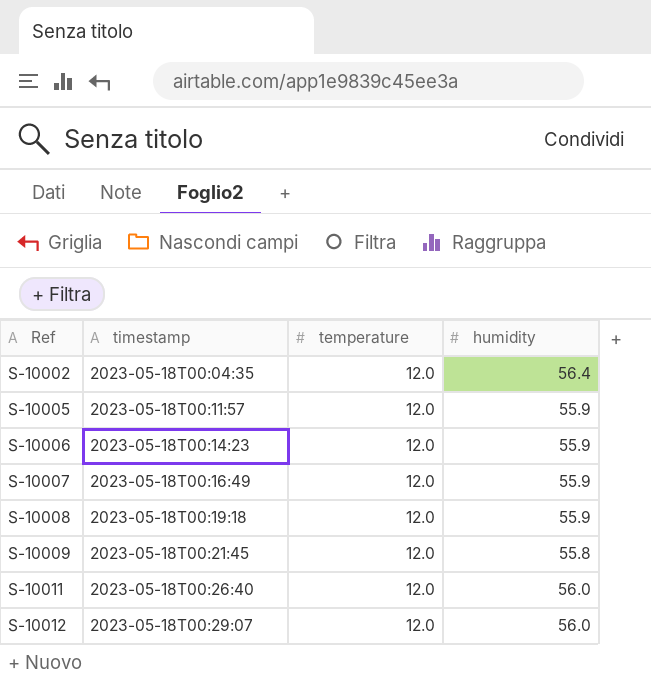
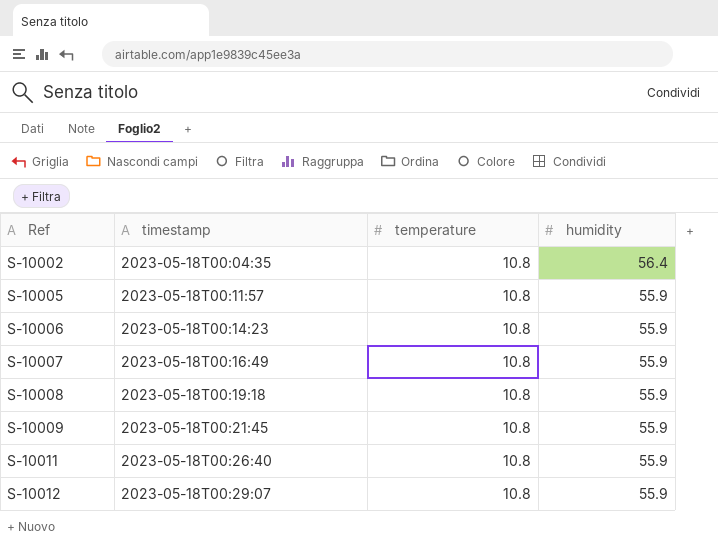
S-10002 | temperature: 12.0 -> 10.8
S-10005 | temperature: 12.0 -> 10.8
S-10006 | temperature: 12.0 -> 10.8
S-10007 | temperature: 12.0 -> 10.8
S-10008 | temperature: 12.0 -> 10.8
S-10009 | temperature: 12.0 -> 10.8
S-10009 | humidity: 55.8 -> 55.9
S-10011 | temperature: 12.0 -> 10.8
S-10011 | humidity: 56.0 -> 55.9
S-10012 | temperature: 12.0 -> 10.8
S-10012 | humidity: 56.0 -> 55.9

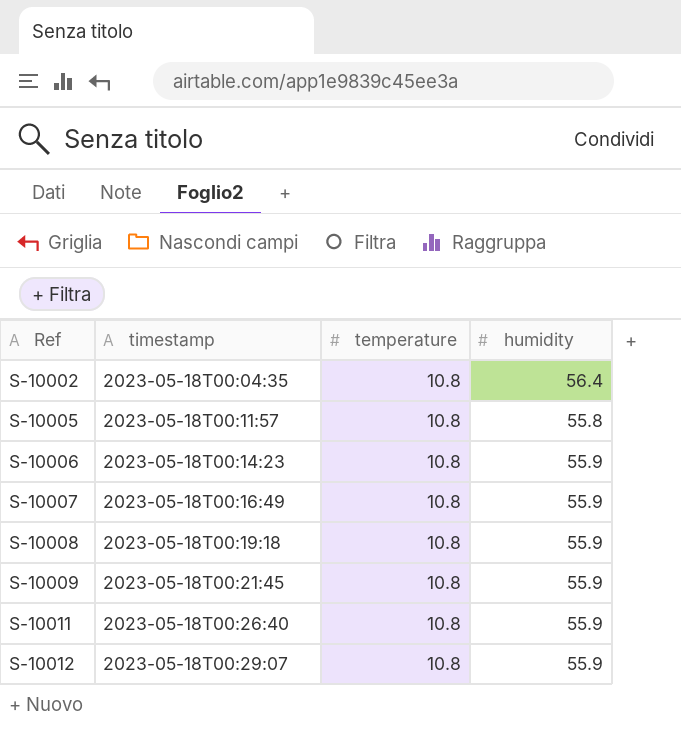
S-10005 | humidity: 55.9 -> 55.8

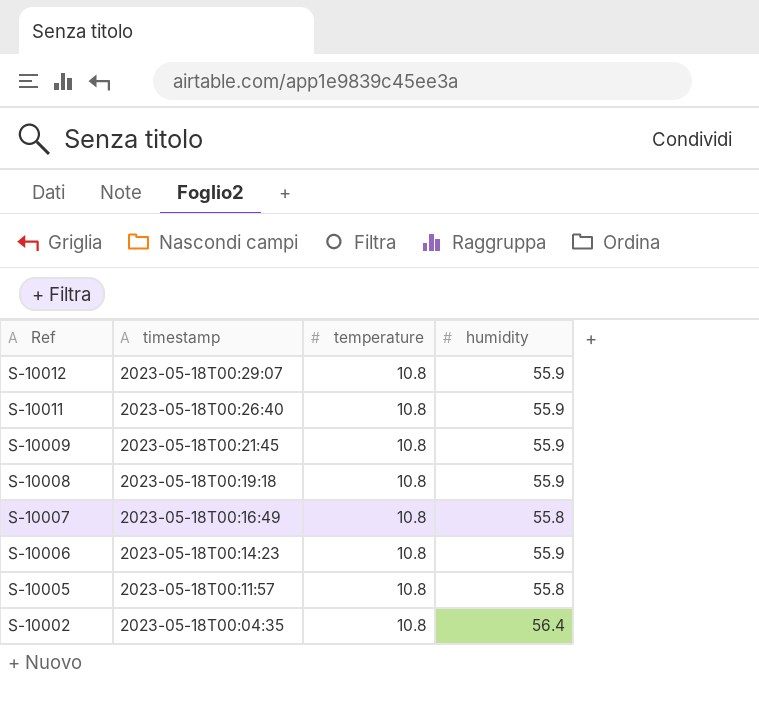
row order: Ref ascending -> Ref descending
S-10007 | humidity: 55.9 -> 55.8

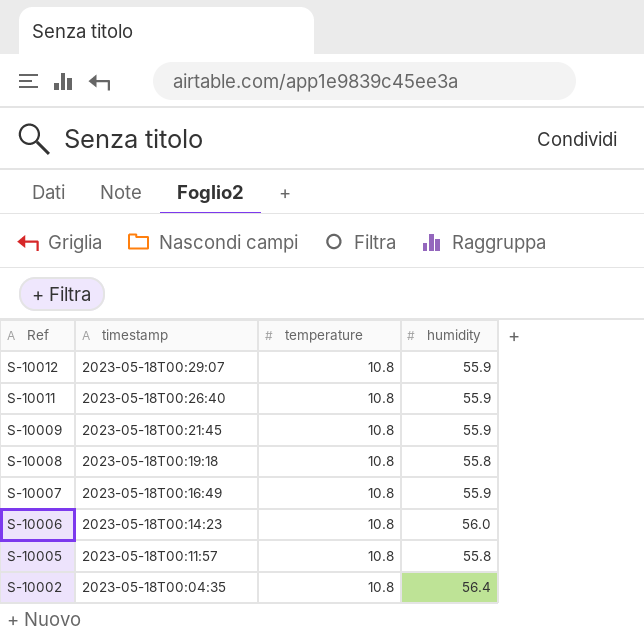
S-10008 | humidity: 55.9 -> 55.8
S-10007 | humidity: 55.8 -> 55.9
S-10006 | humidity: 55.9 -> 56.0

